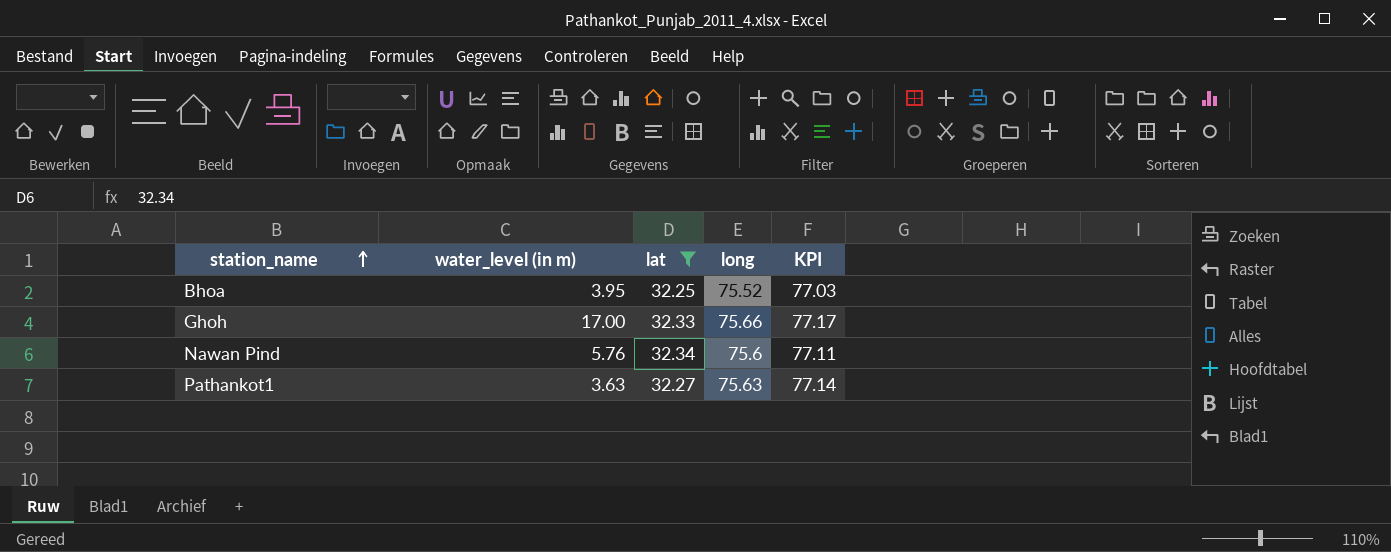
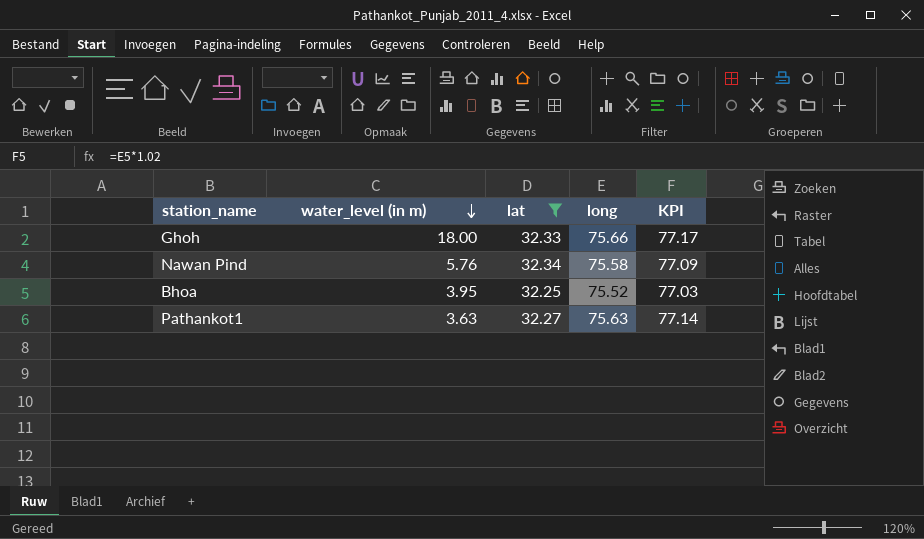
row order: station_name ascending -> water_level (in m) descending
Ghoh | water_level (in m): 17.00 -> 18.00
Nawan Pind | long: 75.6 -> 75.58
Nawan Pind | KPI: 77.11 -> 77.09

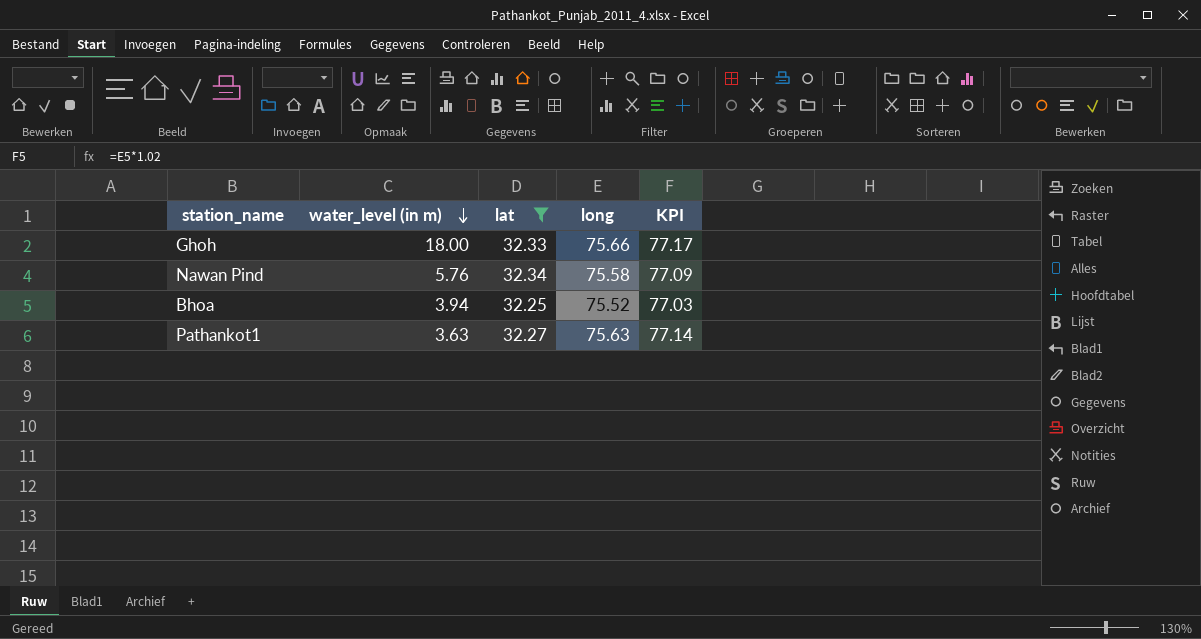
Bhoa | water_level (in m): 3.95 -> 3.94

